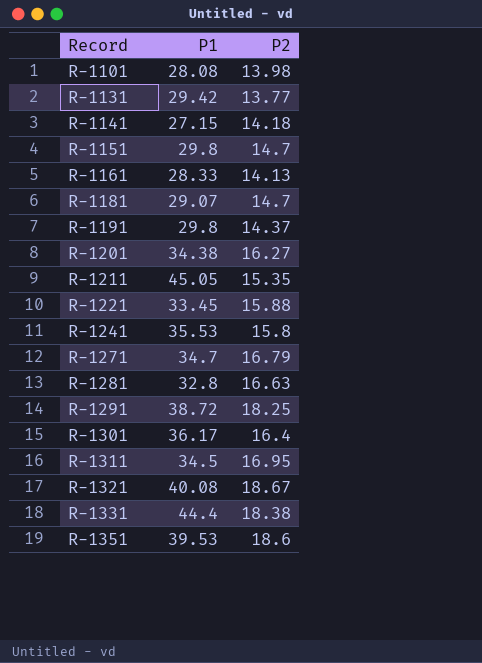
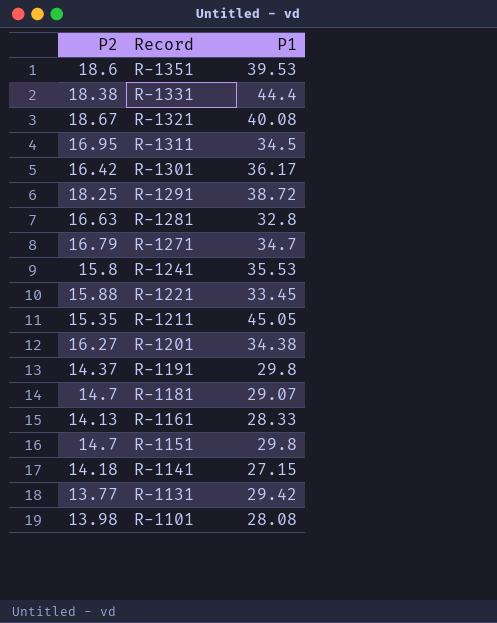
row order: Record ascending -> Record descending
column P2 | position: 3 -> 1
R-1301 | P2: 16.4 -> 16.42

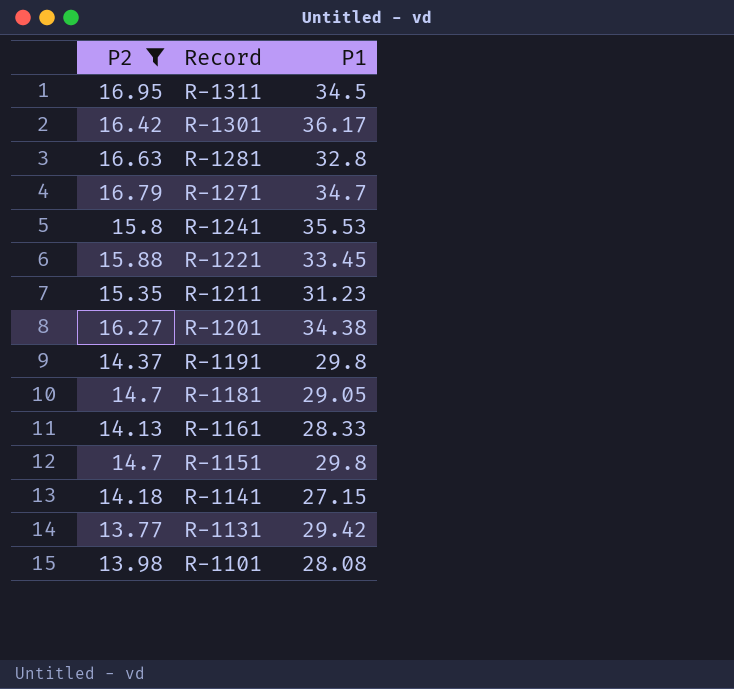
filter: none -> P2 <= 16.95
R-1211 | P1: 45.05 -> 31.23
R-1181 | P1: 29.07 -> 29.05

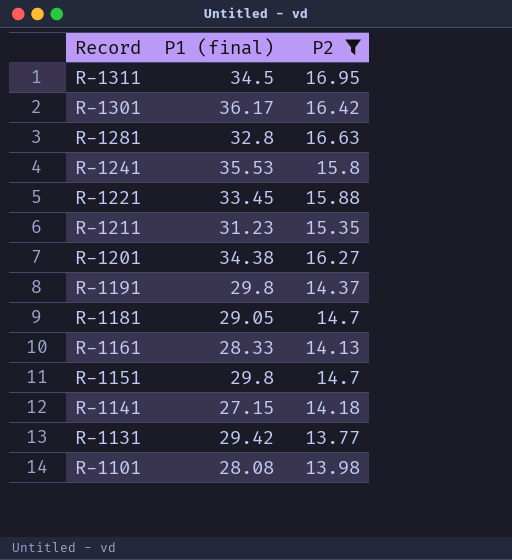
column name: P1 -> P1 (final)
column P2 | position: 1 -> 3
row R-1271: 16.79 | 34.7 -> none

